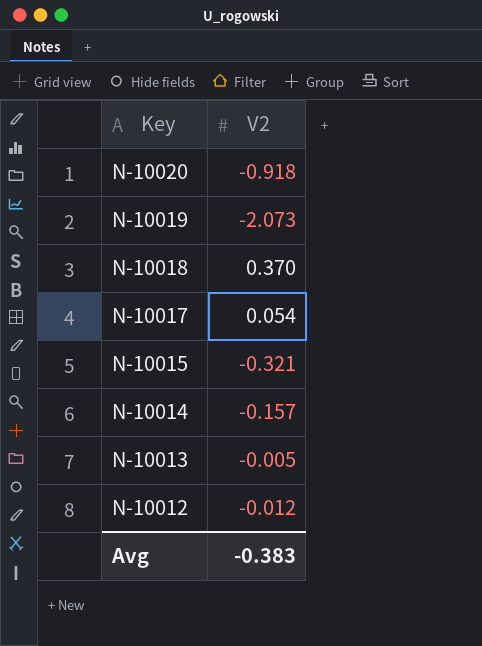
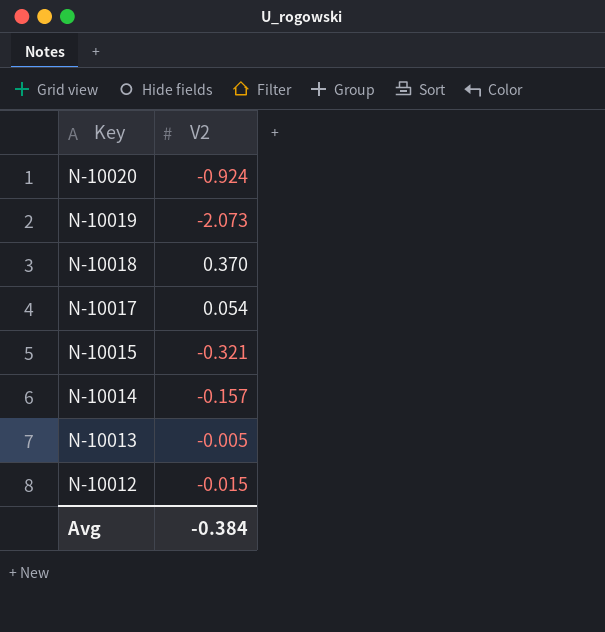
N-10020 | V2: -0.918 -> -0.924
N-10012 | V2: -0.012 -> -0.015
Avg | V2: -0.383 -> -0.384

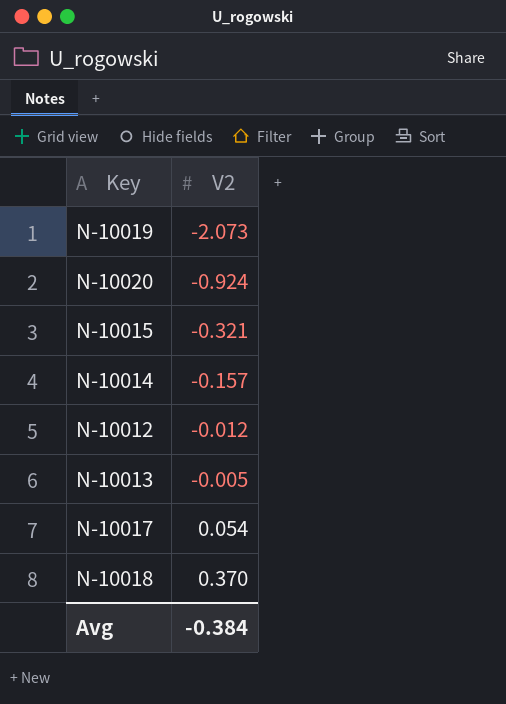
row order: Key descending -> V2 ascending
N-10012 | V2: -0.015 -> -0.012

